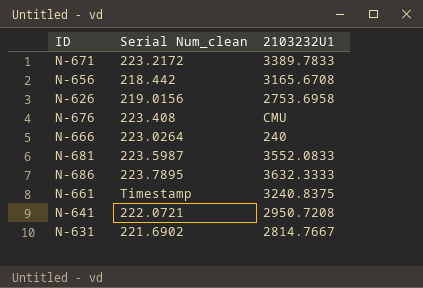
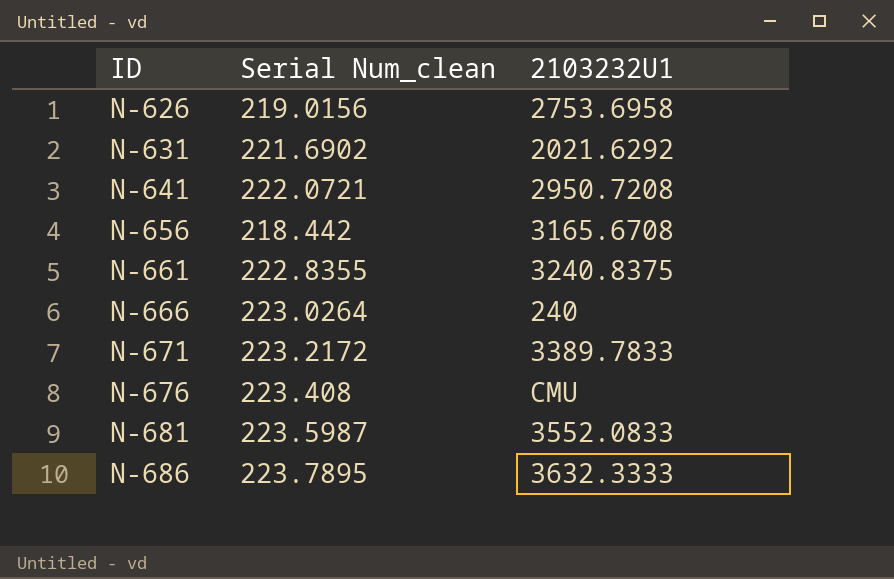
row order: none -> ID ascending
N-631 | 2103232U1: 2814.7667 -> 2021.6292
N-661 | Serial Num_clean: Timestamp -> 222.8355

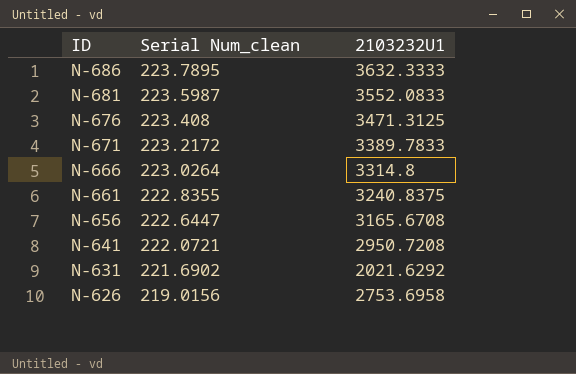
row order: ID ascending -> ID descending
N-676 | 2103232U1: CMU -> 3471.3125
N-666 | 2103232U1: 240 -> 3314.8
N-656 | Serial Num_clean: 218.442 -> 222.6447

